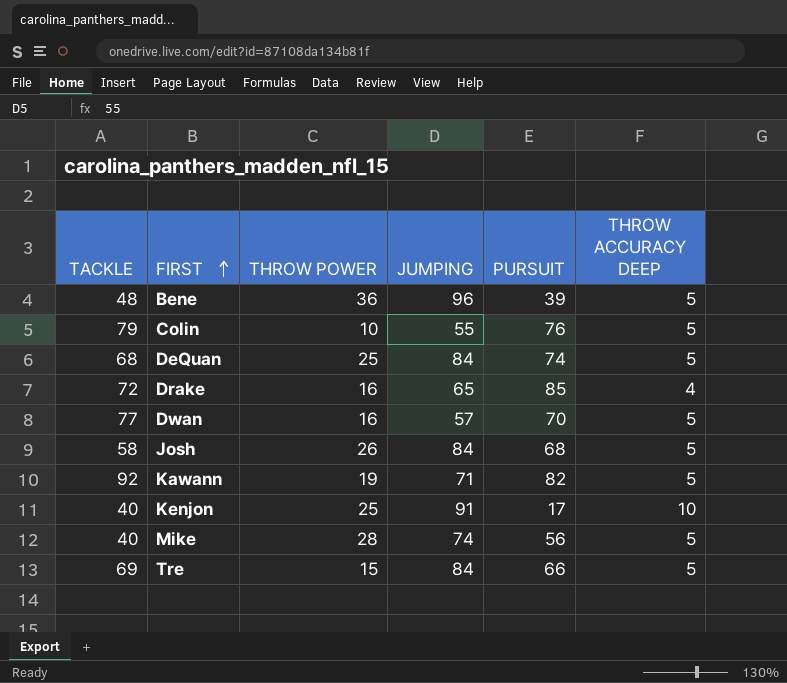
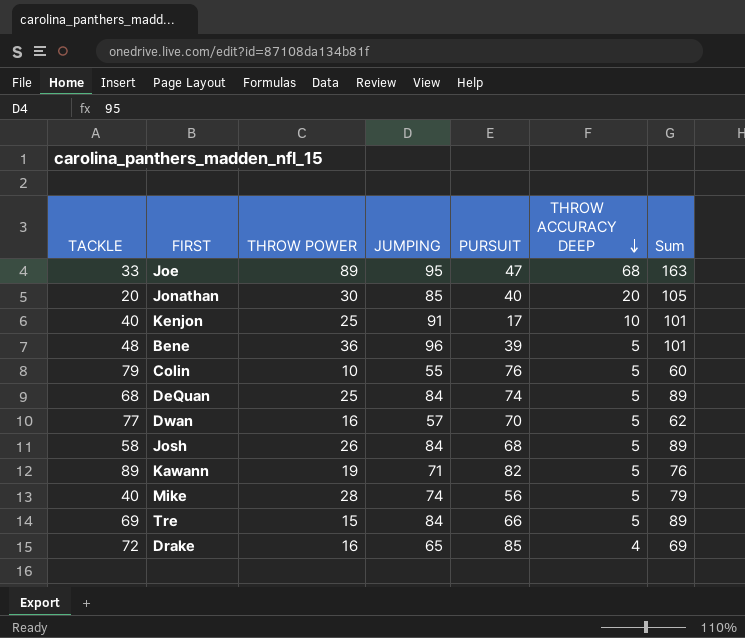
row order: FIRST ascending -> THROW ACCURACY DEEP descending
column Sum | formula: none -> [JUMPING] + [THROW ACCURACY DEEP]
row Joe: none -> 33 | 89 | 95 | 47 | 68 | 163
row Jonathan: none -> 20 | 30 | 85 | 40 | 20 | 105
Kawann | TACKLE: 92 -> 89

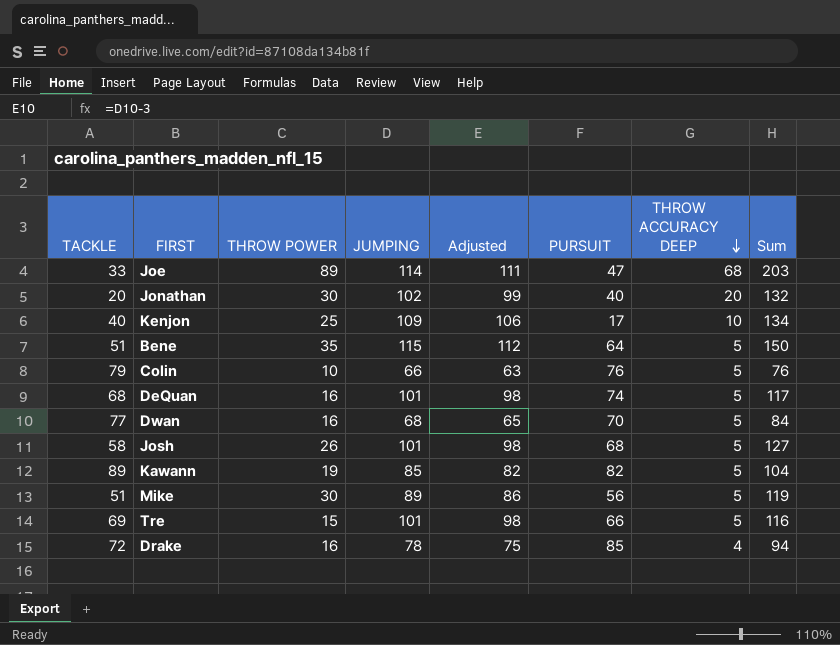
column Adjusted | formula: none -> [JUMPING] - 3
column Sum | formula: [JUMPING] + [THROW ACCURACY DEEP] -> [THROW POWER] + [JUMPING]
Joe | JUMPING: 95 -> 114
Jonathan | JUMPING: 85 -> 102
Kenjon | JUMPING: 91 -> 109
Bene | TACKLE: 48 -> 51
Bene | THROW POWER: 36 -> 35
Bene | JUMPING: 96 -> 115
Bene | PURSUIT: 39 -> 64
Colin | JUMPING: 55 -> 66
DeQuan | THROW POWER: 25 -> 16
DeQuan | JUMPING: 84 -> 101
Dwan | JUMPING: 57 -> 68
Josh | JUMPING: 84 -> 101
Kawann | JUMPING: 71 -> 85
Mike | TACKLE: 40 -> 51
Mike | THROW POWER: 28 -> 30
Mike | JUMPING: 74 -> 89
Tre | JUMPING: 84 -> 101
Drake | JUMPING: 65 -> 78

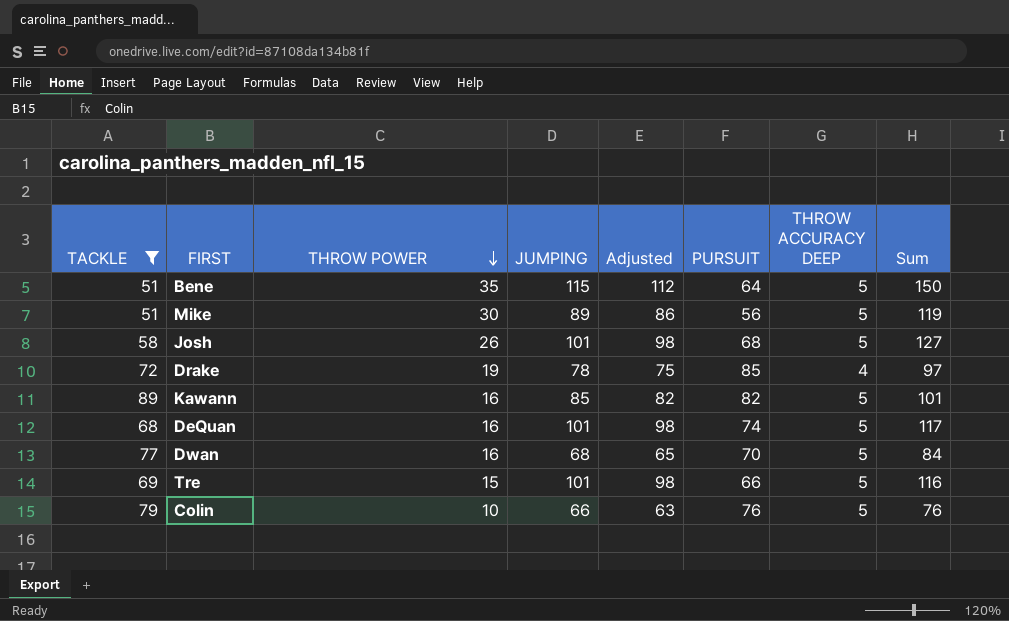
filter: none -> TACKLE >= 51
row order: THROW ACCURACY DEEP descending -> THROW POWER descending
Drake | THROW POWER: 16 -> 19
Drake | Sum: 94 -> 97
Kawann | THROW POWER: 19 -> 16
Kawann | Sum: 104 -> 101

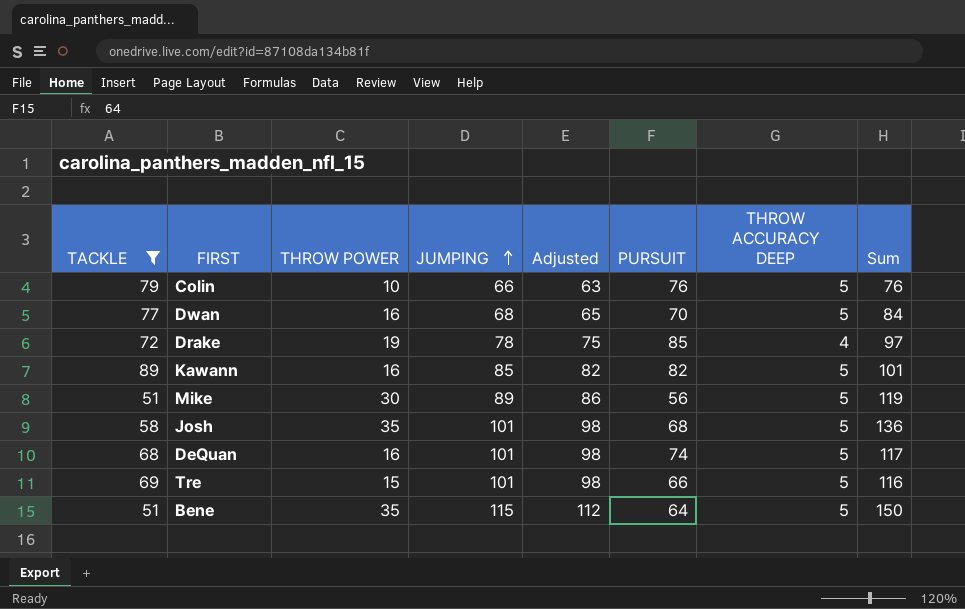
row order: THROW POWER descending -> JUMPING ascending
Josh | THROW POWER: 26 -> 35
Josh | Sum: 127 -> 136

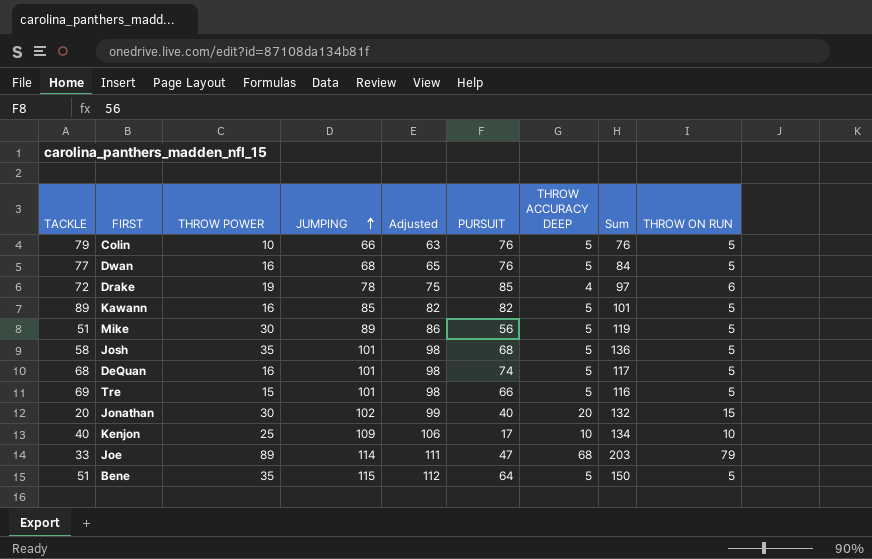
filter: TACKLE >= 51 -> none
column THROW ON RUN | position: none -> 9
Dwan | PURSUIT: 70 -> 76

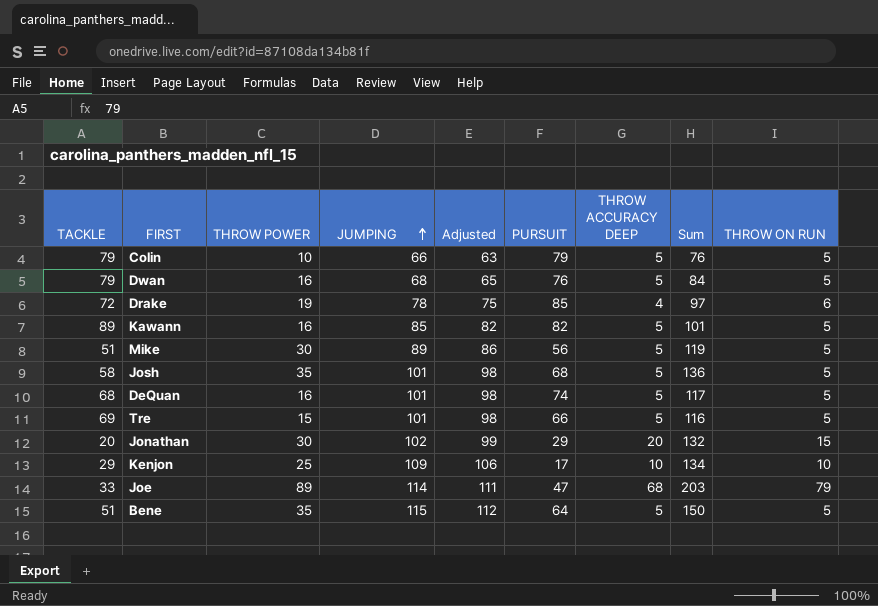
Colin | PURSUIT: 76 -> 79
Dwan | TACKLE: 77 -> 79
Jonathan | PURSUIT: 40 -> 29
Kenjon | TACKLE: 40 -> 29

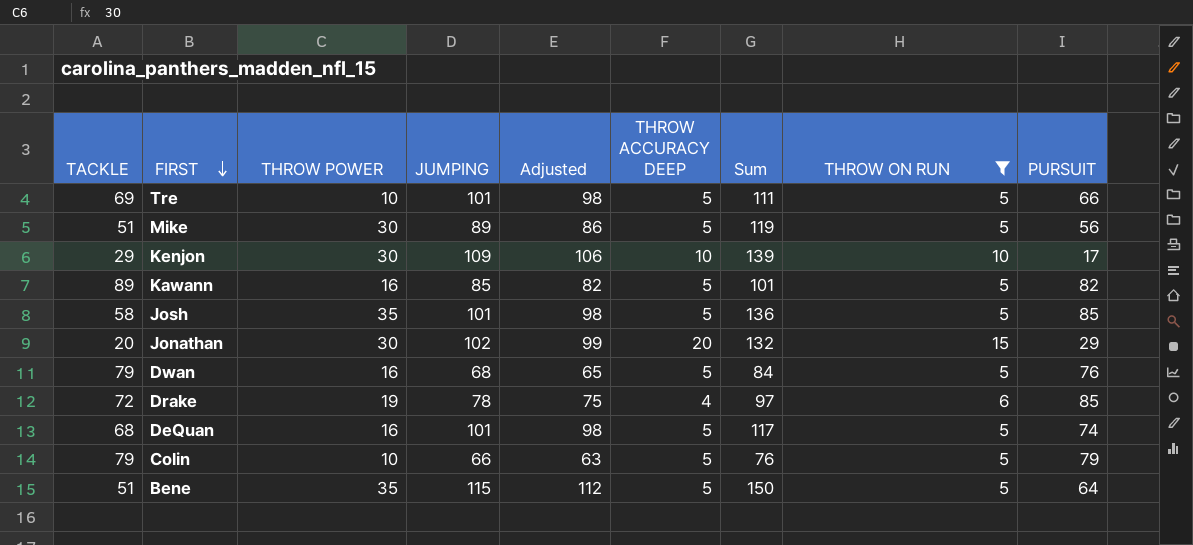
filter: none -> THROW ON RUN != 79
row order: JUMPING ascending -> FIRST descending
column PURSUIT | position: 6 -> 9
Tre | THROW POWER: 15 -> 10
Tre | Sum: 116 -> 111
Kenjon | THROW POWER: 25 -> 30
Kenjon | Sum: 134 -> 139
Josh | PURSUIT: 68 -> 85

